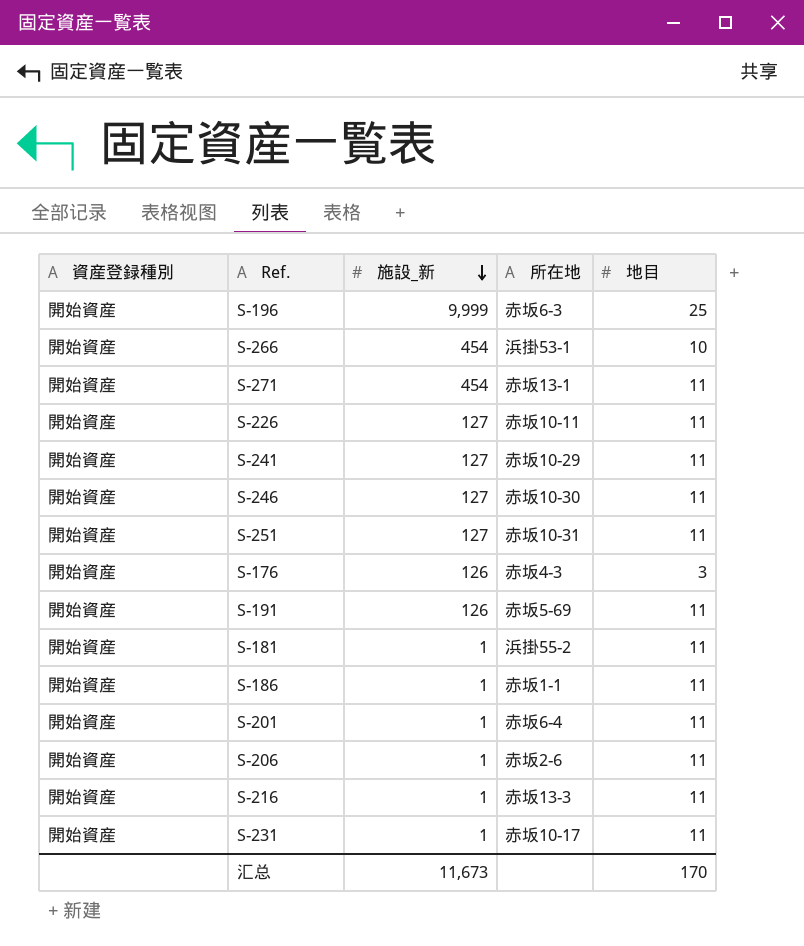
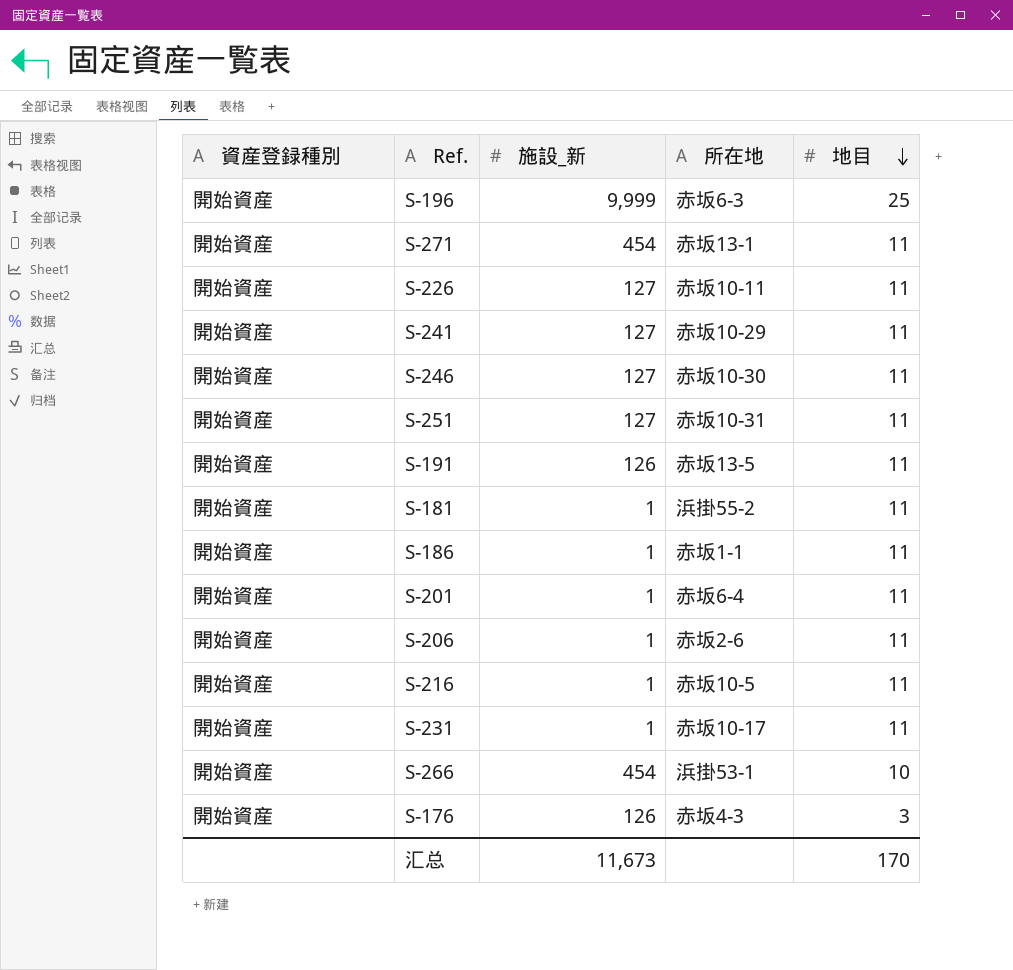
row order: 施設_新 descending -> 地目 descending
S-191 | 所在地: 赤坂5-69 -> 赤坂13-5
S-216 | 所在地: 赤坂13-3 -> 赤坂10-5

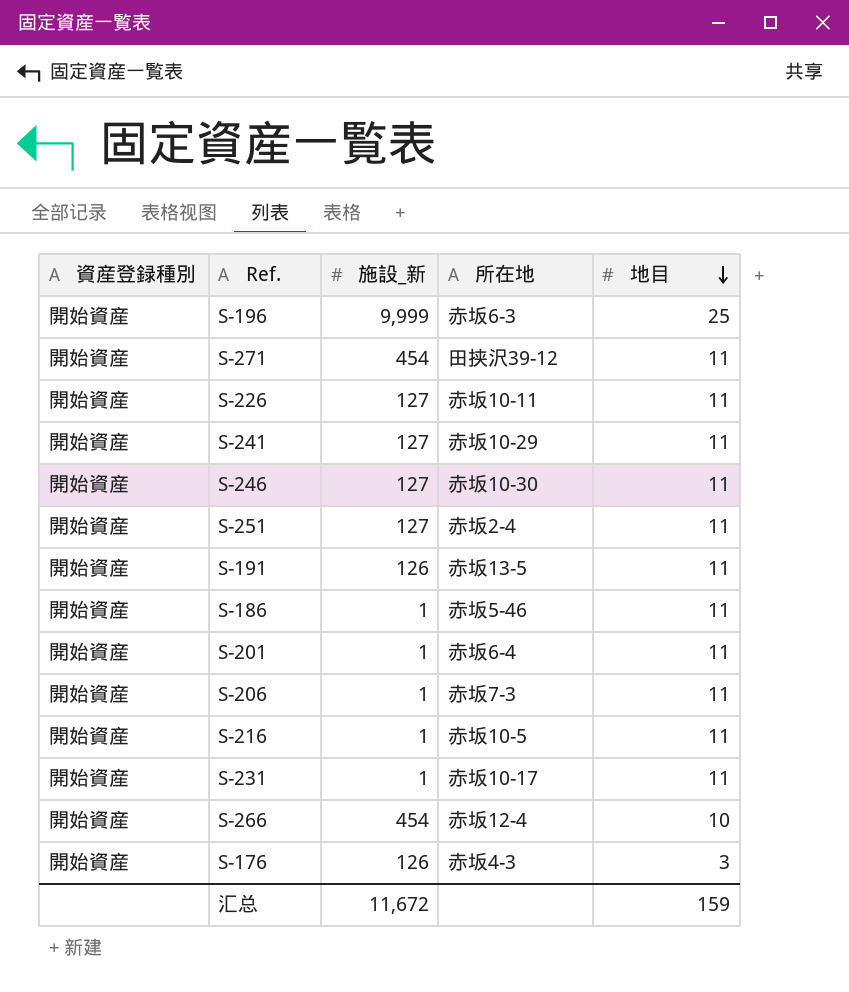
row S-181: 開始資産 | 1 | 浜掛55-2 | 11 -> none
S-271 | 所在地: 赤坂13-1 -> 田挟沢39-12
S-251 | 所在地: 赤坂10-31 -> 赤坂2-4
S-186 | 所在地: 赤坂1-1 -> 赤坂5-46
S-206 | 所在地: 赤坂2-6 -> 赤坂7-3
S-266 | 所在地: 浜掛53-1 -> 赤坂12-4
汇总 | 施設_新: 11,673 -> 11,672
汇总 | 地目: 170 -> 159

